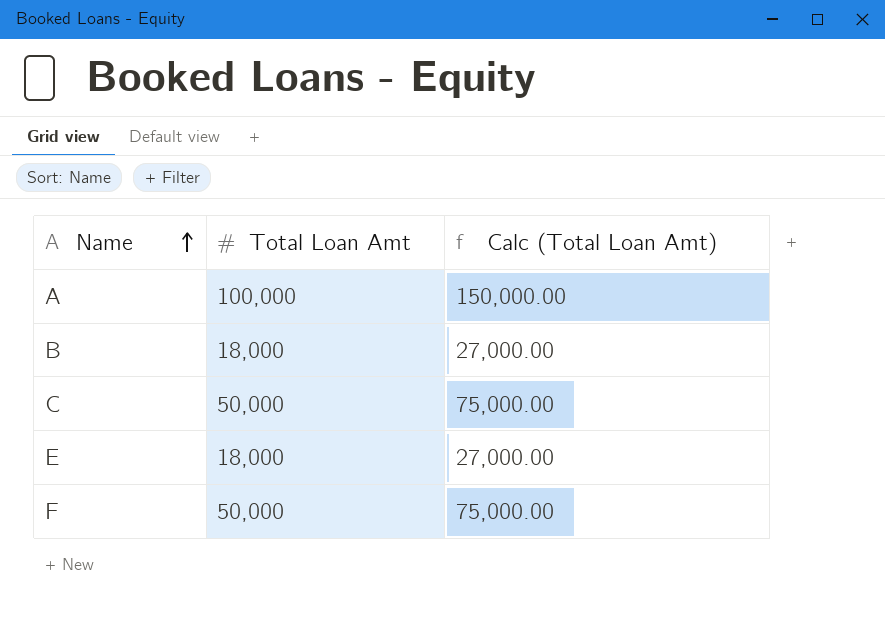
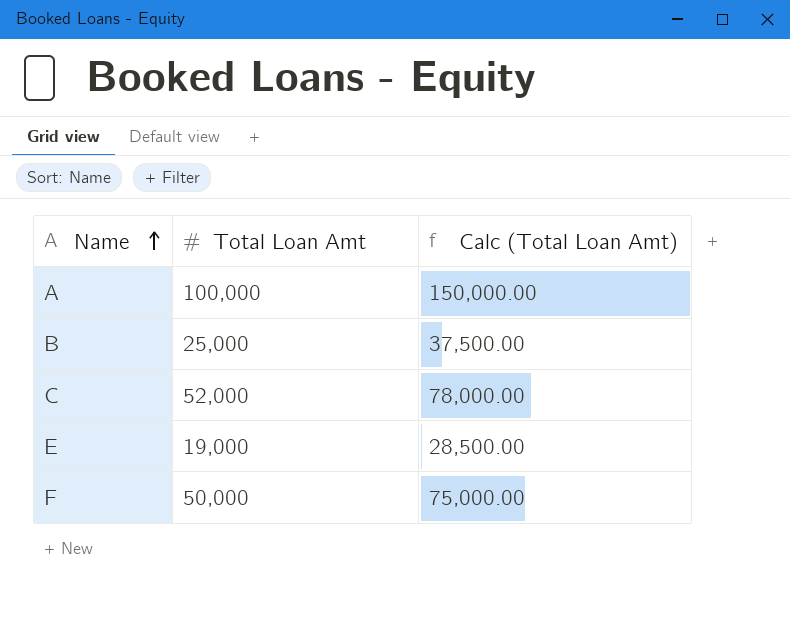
B | Total Loan Amt: 18,000 -> 25,000
B | Calc (Total Loan Amt): 27,000.00 -> 37,500.00
C | Total Loan Amt: 50,000 -> 52,000
C | Calc (Total Loan Amt): 75,000.00 -> 78,000.00
E | Total Loan Amt: 18,000 -> 19,000
E | Calc (Total Loan Amt): 27,000.00 -> 28,500.00

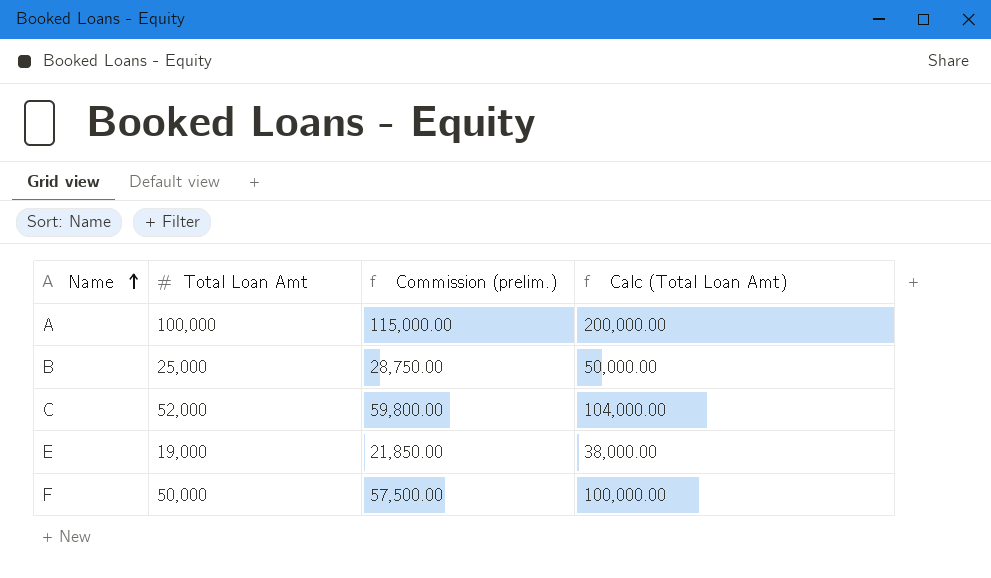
column Commission (prelim.) | formula: none -> [Total Loan Amt] * 1.15
column Calc (Total Loan Amt) | formula: [Total Loan Amt] * 1.5 -> [Total Loan Amt] * 2

